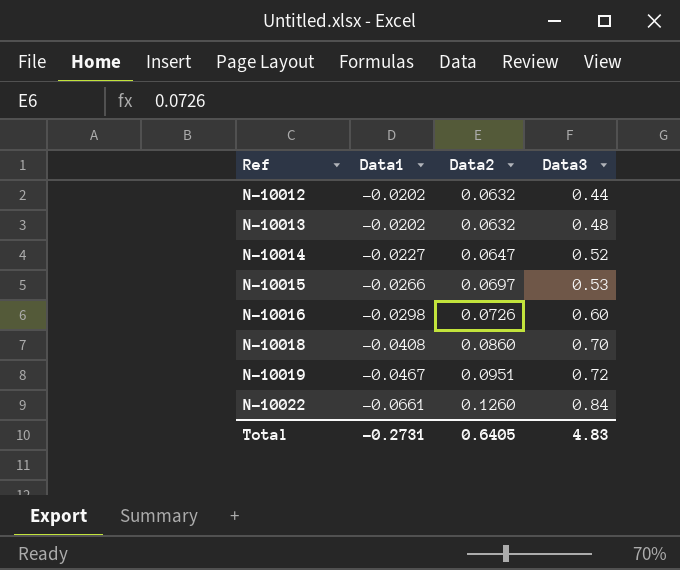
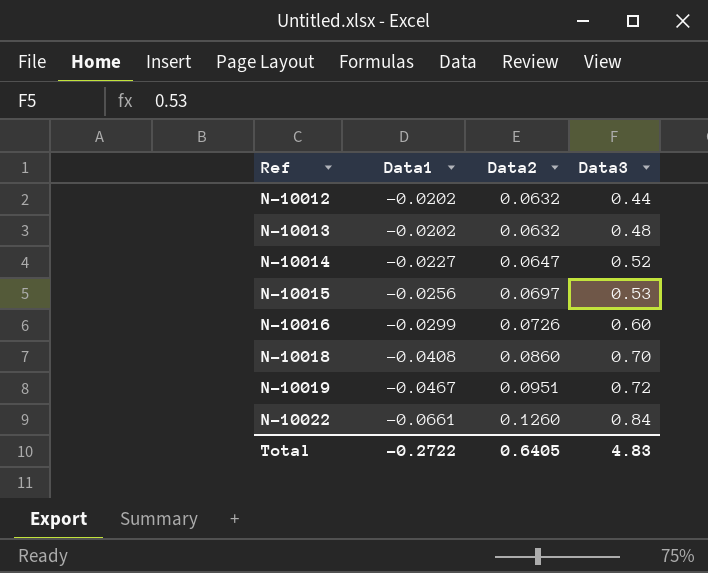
N-10015 | Data1: -0.0266 -> -0.0256
N-10016 | Data1: -0.0298 -> -0.0299
Total | Data1: -0.2731 -> -0.2722

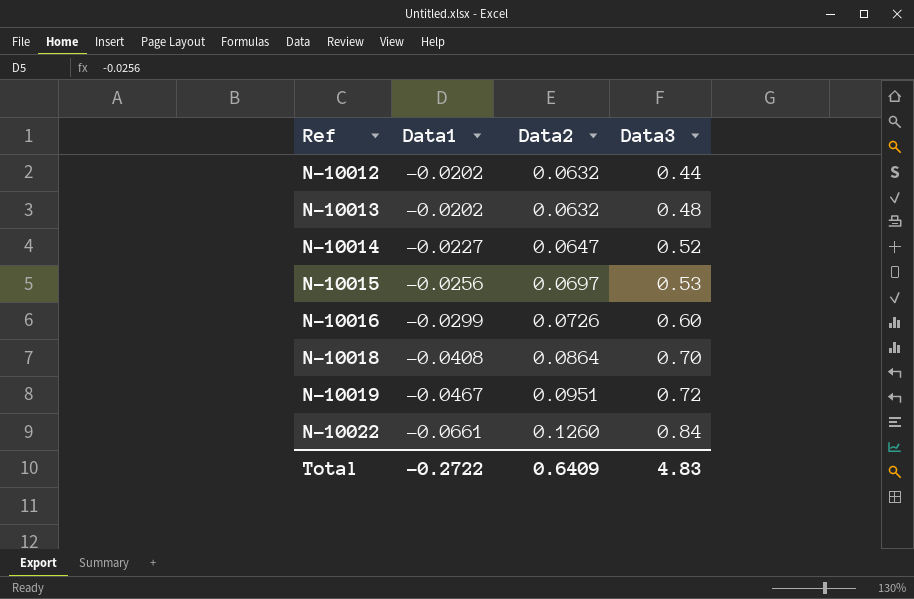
N-10018 | Data2: 0.0860 -> 0.0864
Total | Data2: 0.6405 -> 0.6409

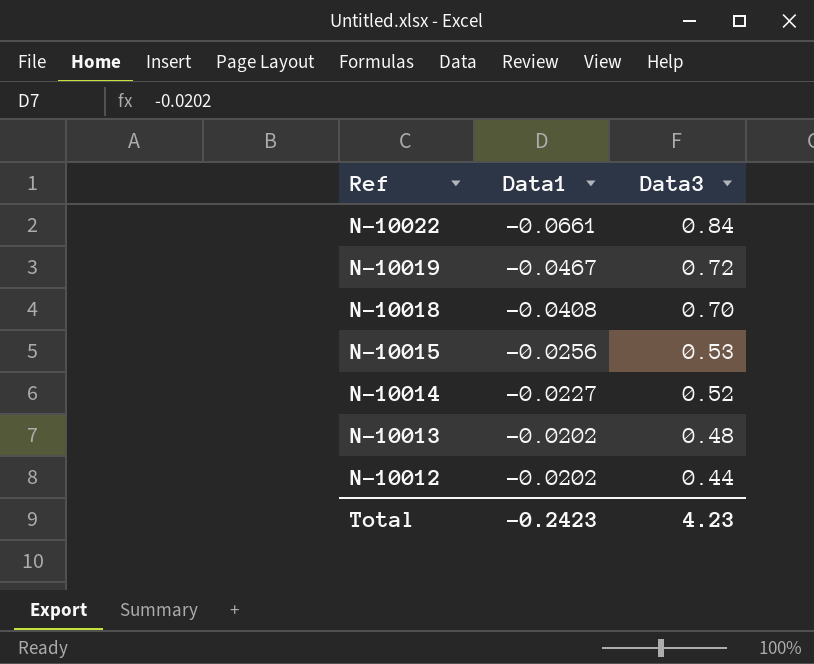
row order: Ref ascending -> Ref descending
column Data2 | position: 3 -> none
row N-10016: -0.0299 | 0.0726 | 0.60 -> none
Total | Data1: -0.2722 -> -0.2423
Total | Data3: 4.83 -> 4.23

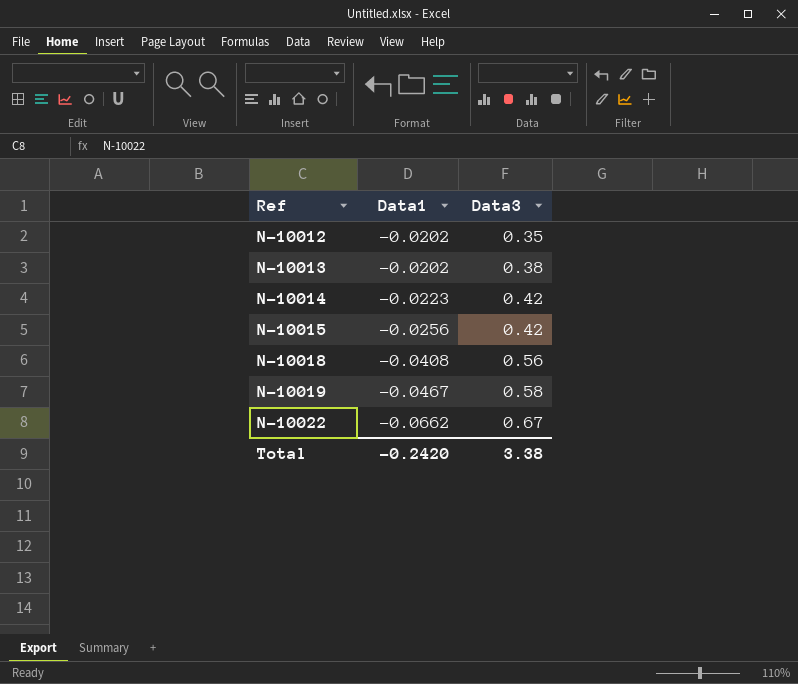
row order: Ref descending -> Ref ascending
N-10012 | Data3: 0.44 -> 0.35
N-10013 | Data3: 0.48 -> 0.38
N-10014 | Data1: -0.0227 -> -0.0223
N-10014 | Data3: 0.52 -> 0.42
N-10015 | Data3: 0.53 -> 0.42
N-10018 | Data3: 0.70 -> 0.56
N-10019 | Data3: 0.72 -> 0.58
N-10022 | Data1: -0.0661 -> -0.0662
N-10022 | Data3: 0.84 -> 0.67
Total | Data1: -0.2423 -> -0.2420
Total | Data3: 4.23 -> 3.38

